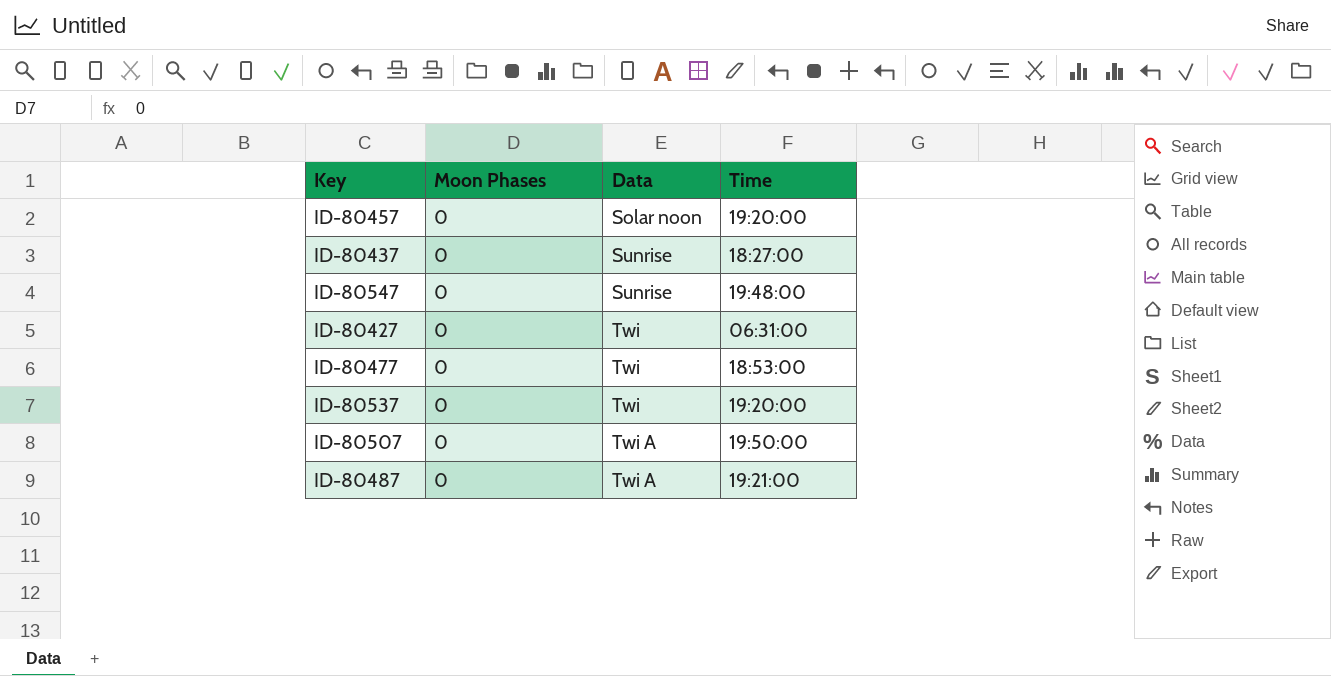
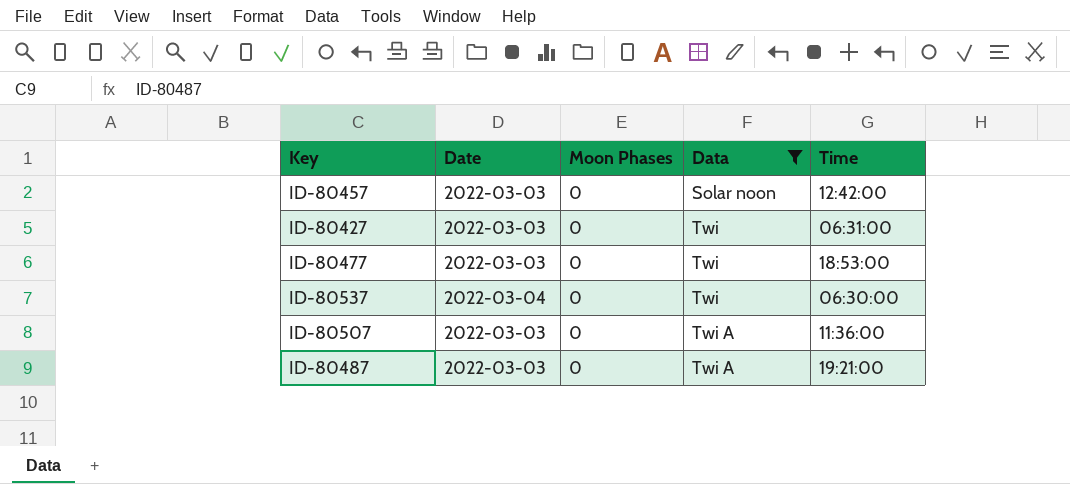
filter: none -> Data != Sunrise
column Date | position: none -> 2
ID-80457 | Time: 19:20:00 -> 12:42:00
ID-80537 | Time: 19:20:00 -> 06:30:00
ID-80507 | Time: 19:50:00 -> 11:36:00

